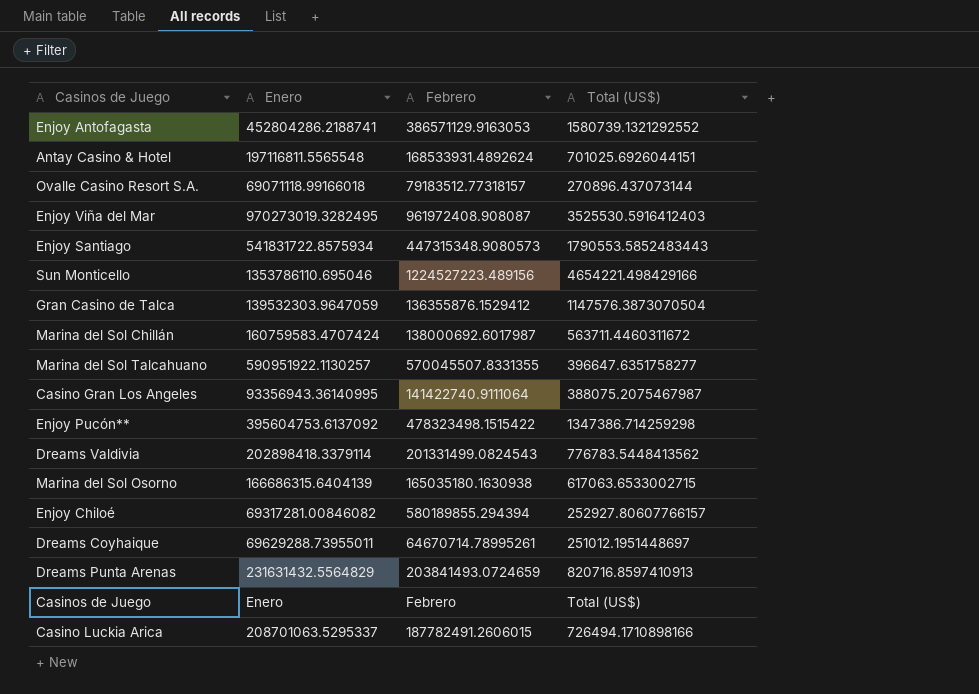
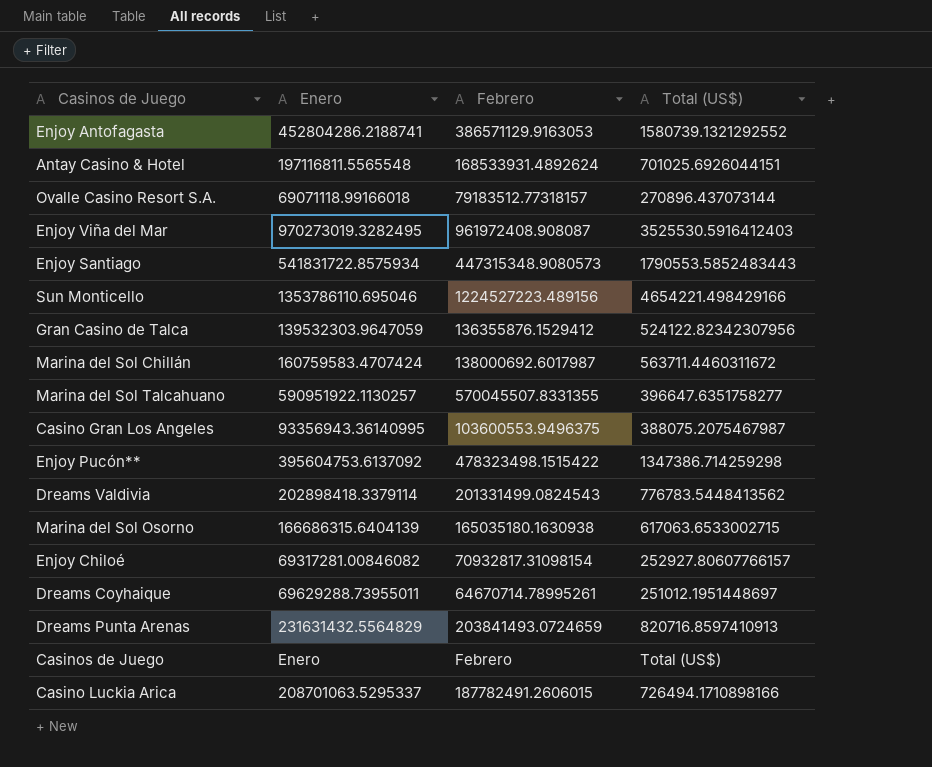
Gran Casino de Talca | Total (US$): 1147576.3873070504 -> 524122.82342307956
Casino Gran Los Angeles | Febrero: 141422740.9111064 -> 103600553.9496375
Enjoy Chiloé | Febrero: 580189855.294394 -> 70932817.31098154

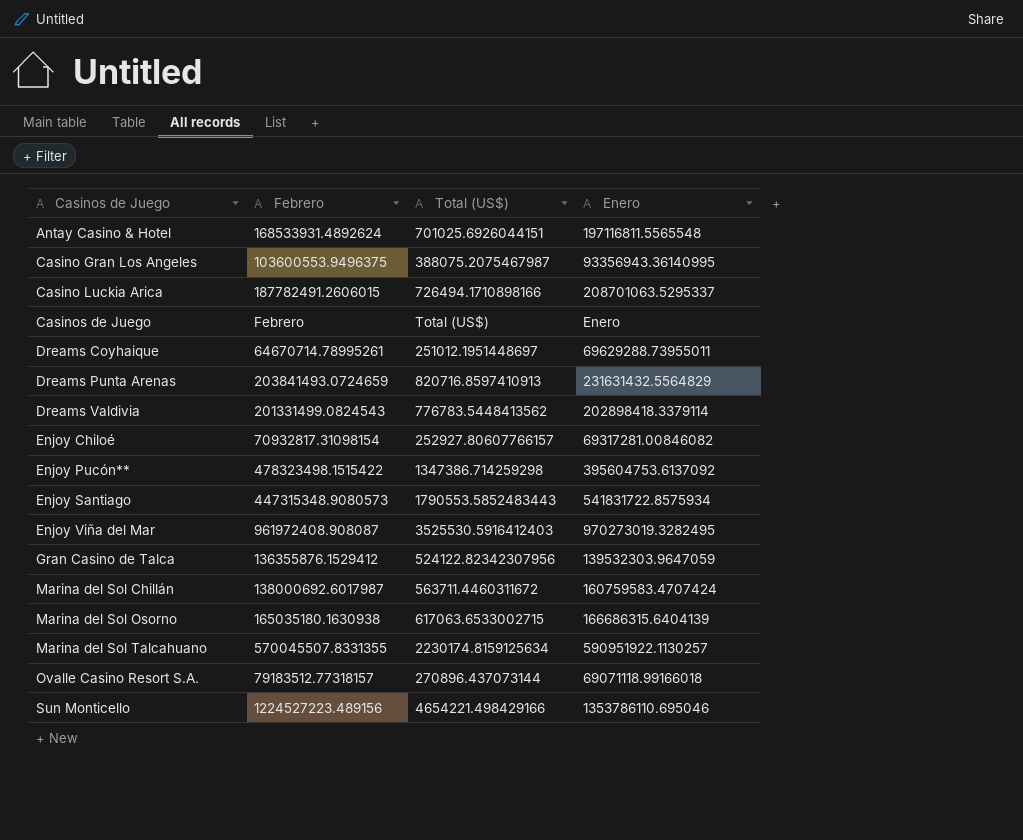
row order: none -> Casinos de Juego ascending
column Enero | position: 2 -> 4
row Enjoy Antofagasta: 452804286.2188741 | 386571129.9163053 | 1580739.1321292552 -> none
Marina del Sol Talcahuano | Total (US$): 396647.6351758277 -> 2230174.8159125634

